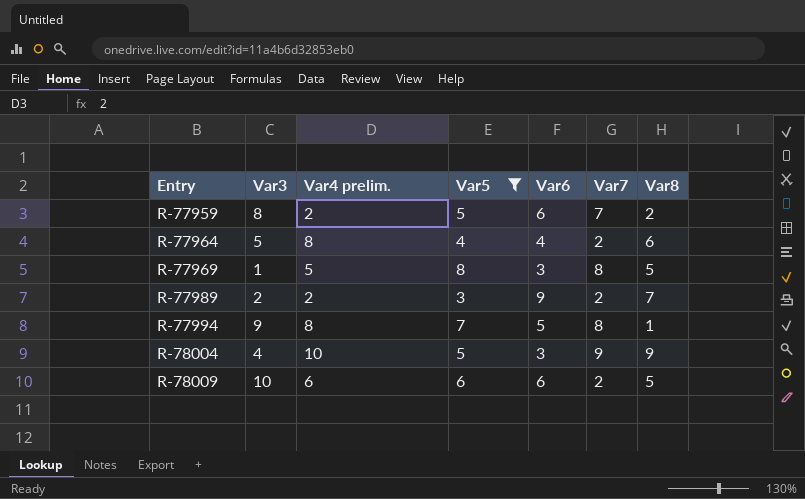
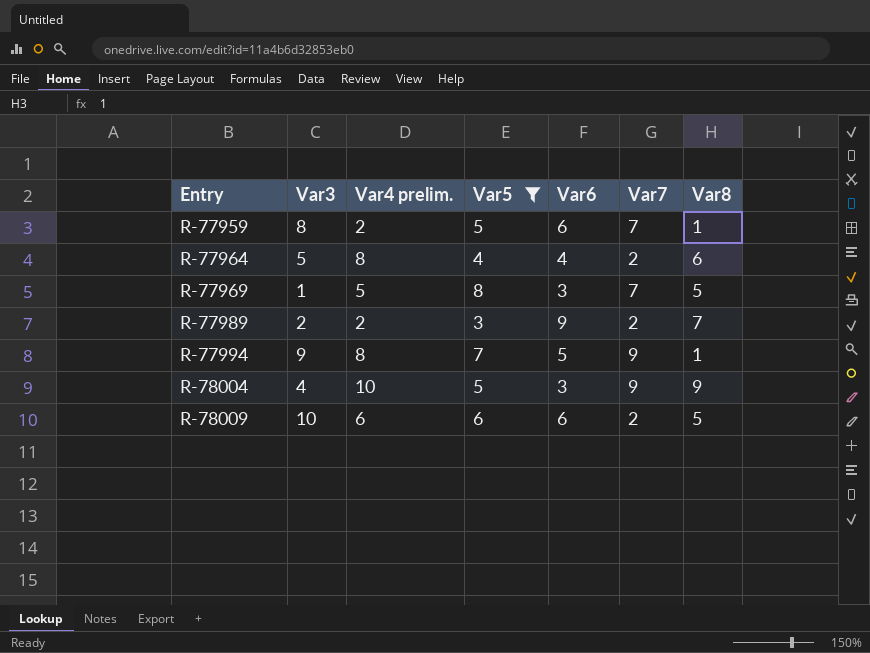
R-77959 | Var8: 2 -> 1
R-77969 | Var7: 8 -> 7
R-77994 | Var7: 8 -> 9

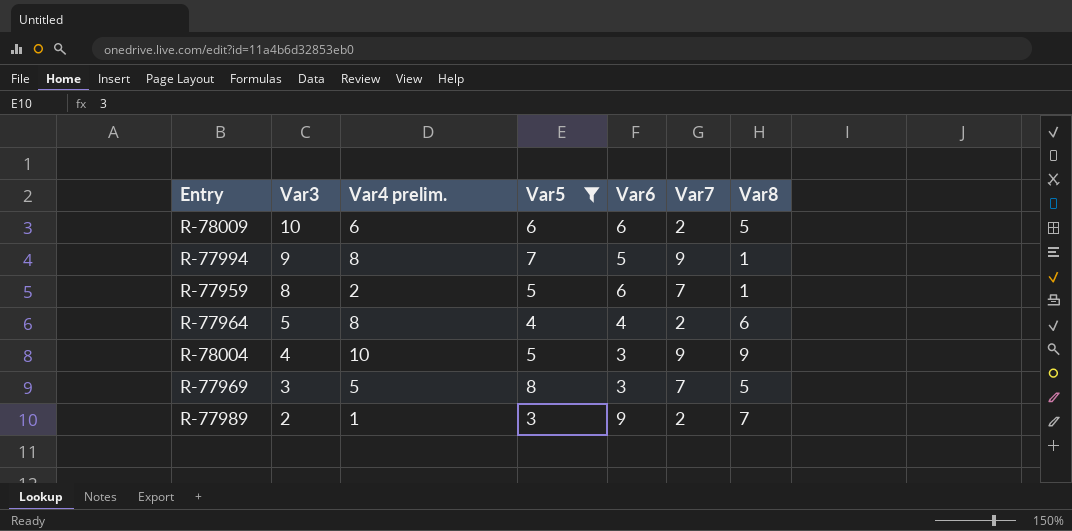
row order: Entry ascending -> Var3 descending
R-77969 | Var3: 1 -> 3
R-77989 | Var4 prelim.: 2 -> 1

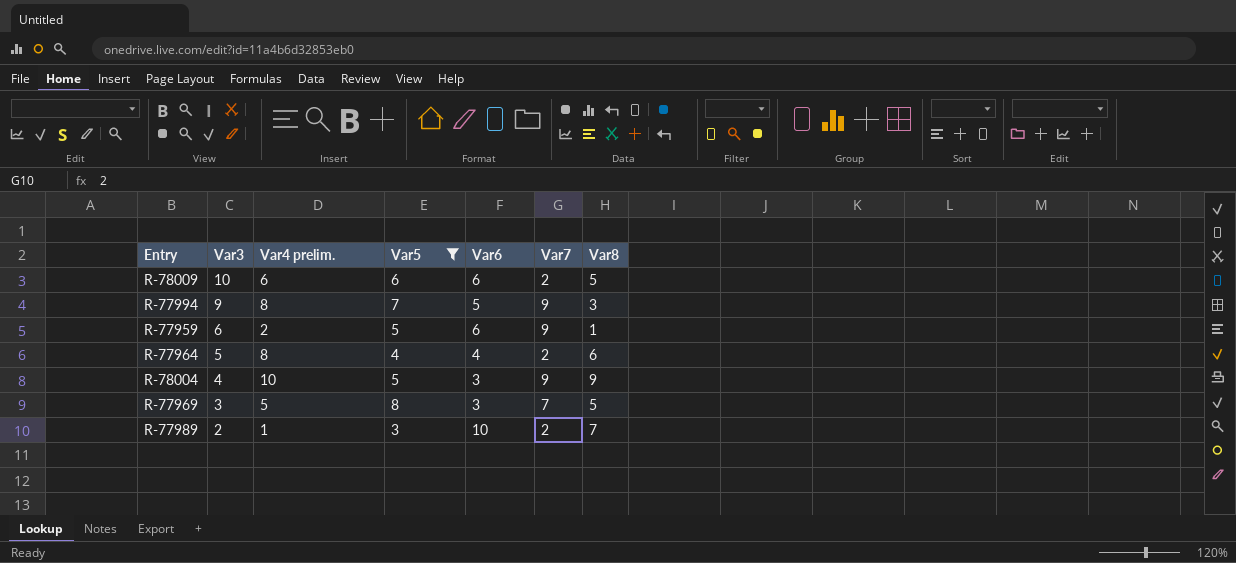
R-77994 | Var8: 1 -> 3
R-77959 | Var3: 8 -> 6
R-77959 | Var7: 7 -> 9
R-77989 | Var6: 9 -> 10

